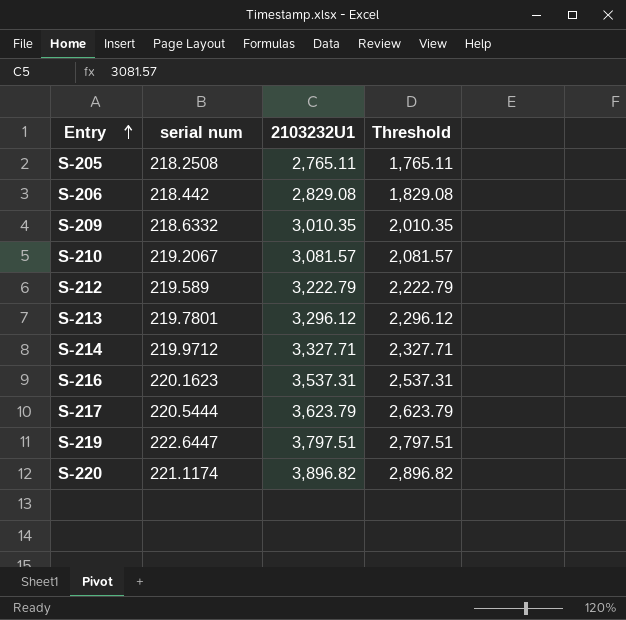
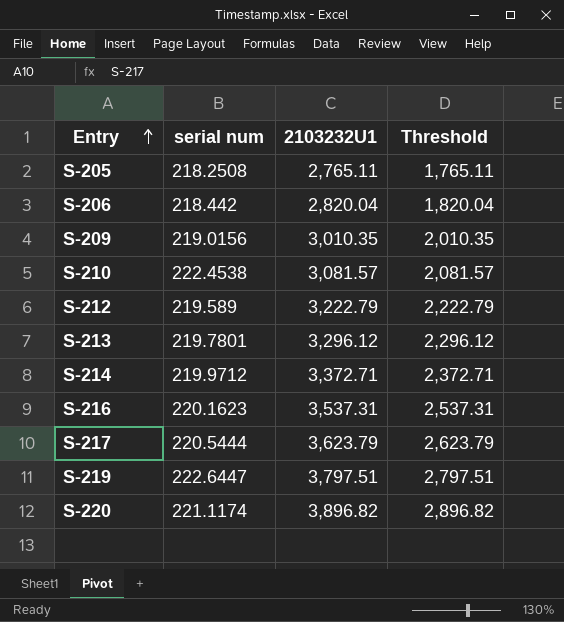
S-206 | 2103232U1: 2,829.08 -> 2,820.04
S-206 | Threshold: 1,829.08 -> 1,820.04
S-209 | serial num: 218.6332 -> 219.0156
S-210 | serial num: 219.2067 -> 222.4538
S-214 | 2103232U1: 3,327.71 -> 3,372.71
S-214 | Threshold: 2,327.71 -> 2,372.71

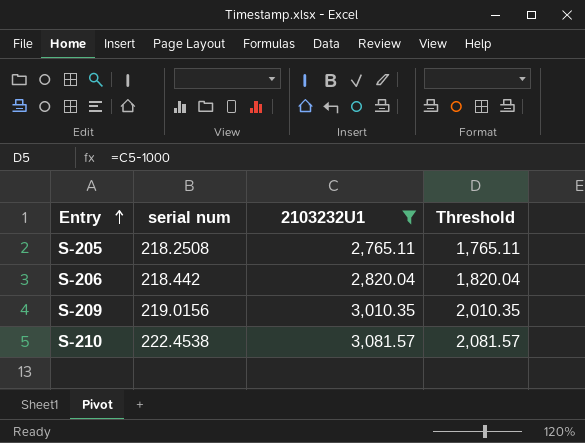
filter: none -> 2103232U1 <= 3,081.57

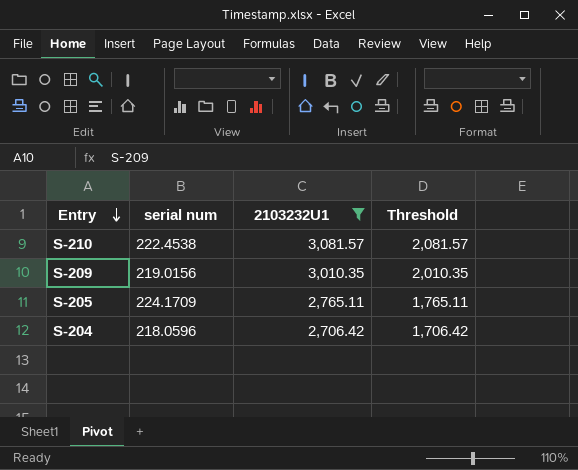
row order: Entry ascending -> Entry descending
row S-206: 218.442 | 2,820.04 | 1,820.04 -> none
S-205 | serial num: 218.2508 -> 224.1709
row S-204: none -> 218.0596 | 2,706.42 | 1,706.42

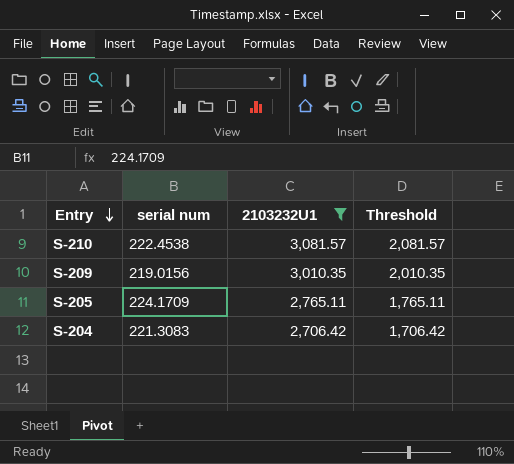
S-204 | serial num: 218.0596 -> 221.3083

